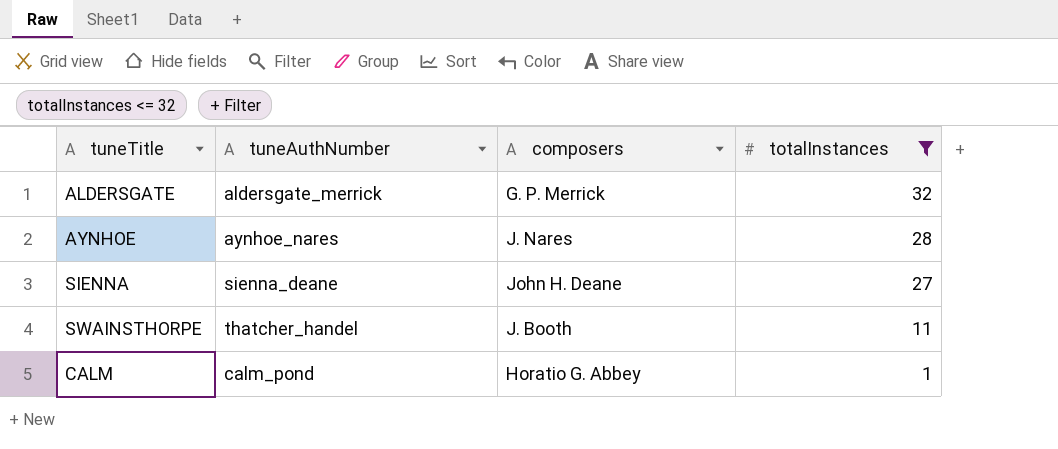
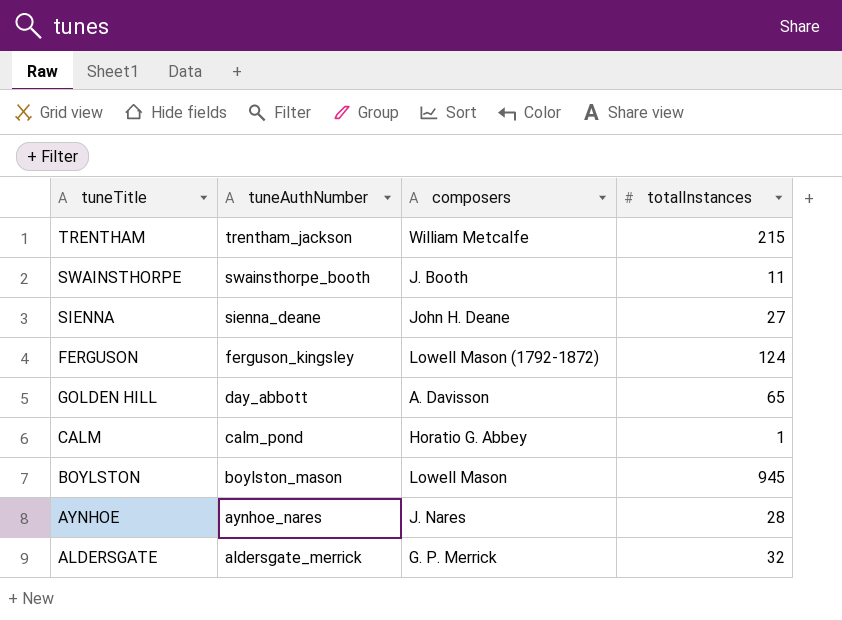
filter: totalInstances <= 32 -> none
row order: totalInstances descending -> tuneAuthNumber descending
SWAINSTHORPE | tuneAuthNumber: thatcher_handel -> swainsthorpe_booth

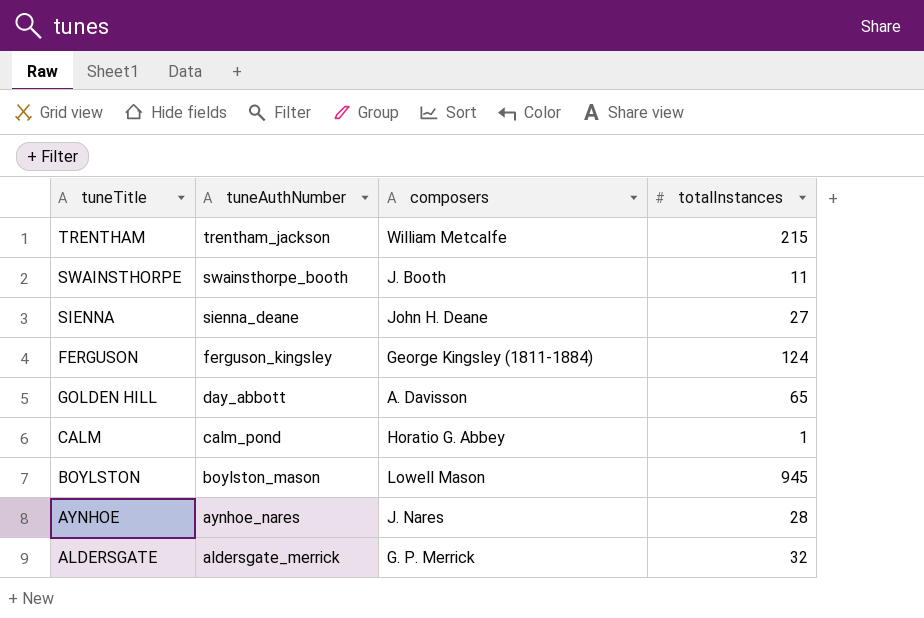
FERGUSON | composers: Lowell Mason (1792-1872) -> George Kingsley (1811-1884)

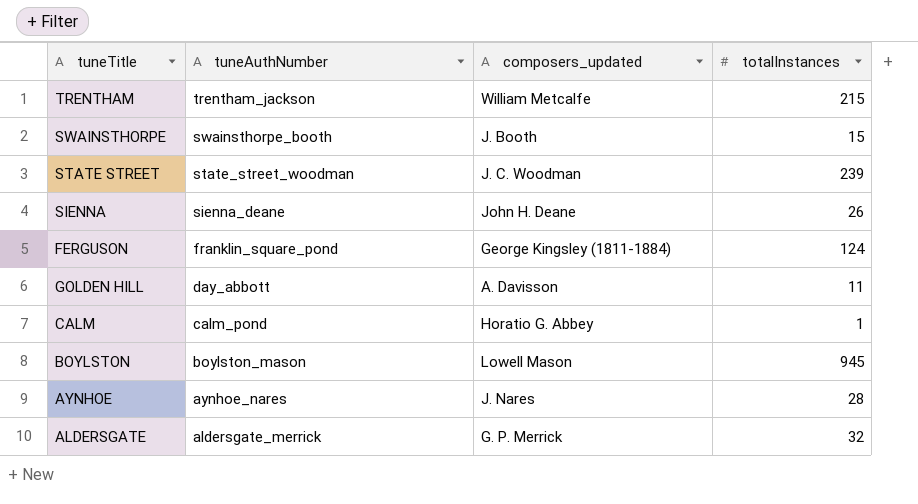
column name: composers -> composers_updated
SWAINSTHORPE | totalInstances: 11 -> 15
row STATE STREET: none -> state_street_woodman | J. C. Woodman | 239
SIENNA | totalInstances: 27 -> 26
FERGUSON | tuneAuthNumber: ferguson_kingsley -> franklin_square_pond
GOLDEN HILL | totalInstances: 65 -> 11

